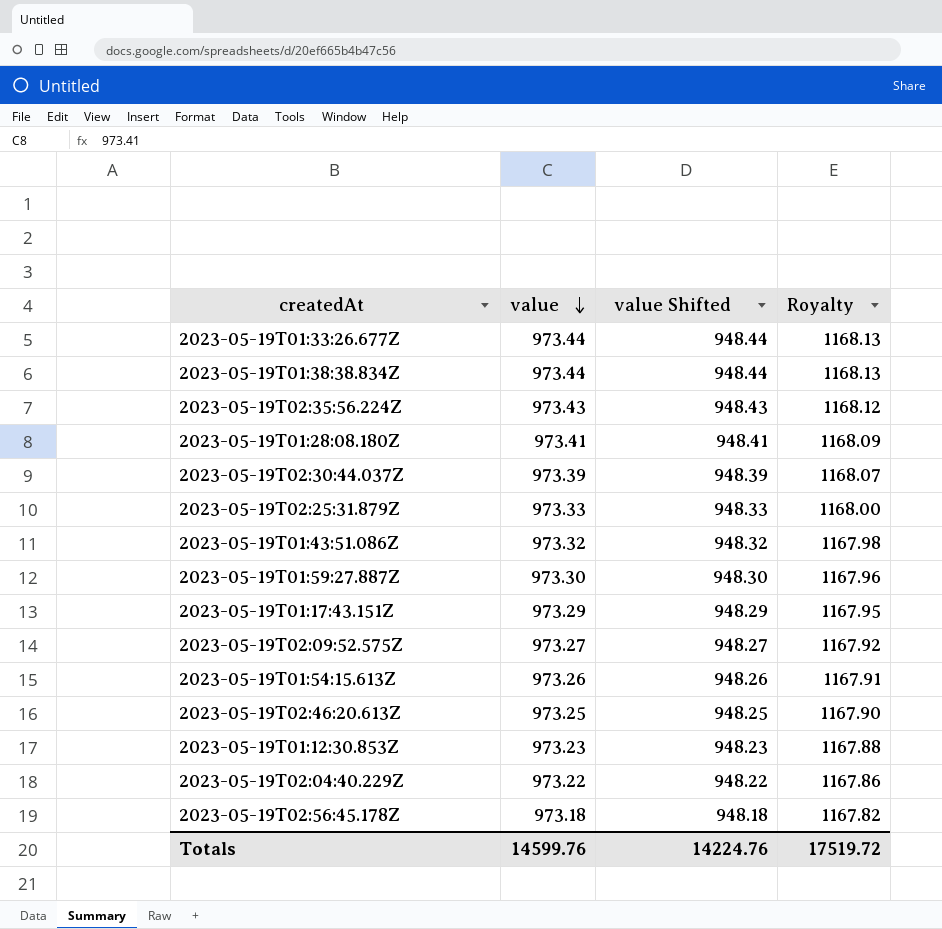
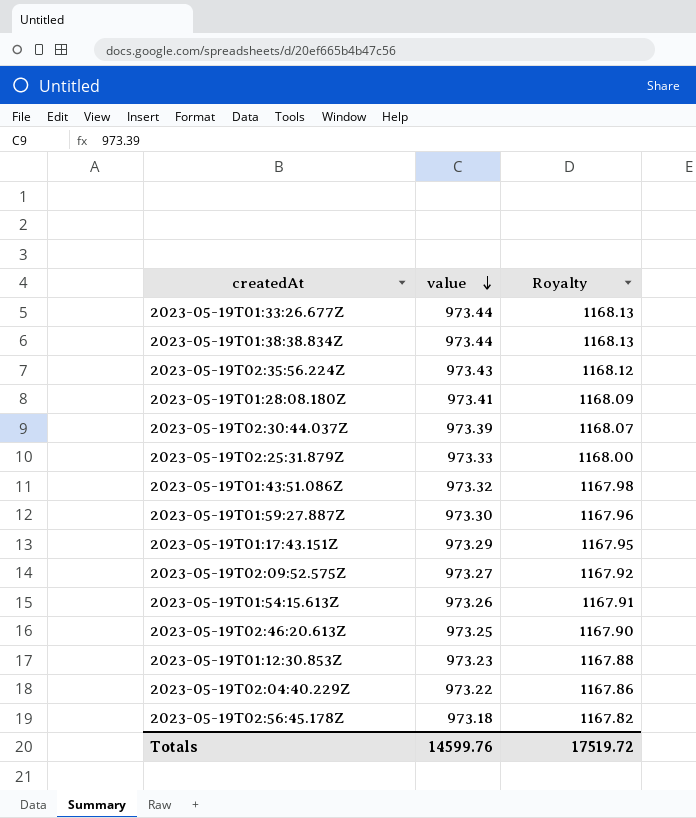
column value Shifted | formula: [value] - 25 -> none

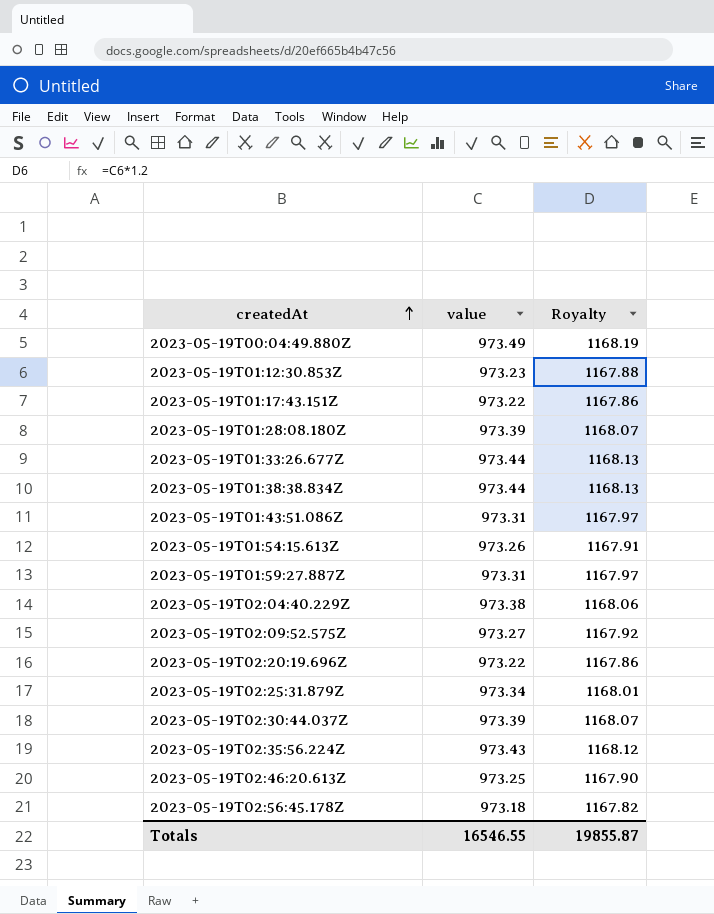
row order: value descending -> createdAt ascending
row 2023-05-19T00:04:49.880Z: none -> 973.49 | 1168.19
2023-05-19T01:17:43.151Z | value: 973.29 -> 973.22
2023-05-19T01:17:43.151Z | Royalty: 1167.95 -> 1167.86
2023-05-19T01:28:08.180Z | value: 973.41 -> 973.39
2023-05-19T01:28:08.180Z | Royalty: 1168.09 -> 1168.07
2023-05-19T01:43:51.086Z | value: 973.32 -> 973.31
2023-05-19T01:43:51.086Z | Royalty: 1167.98 -> 1167.97
2023-05-19T01:59:27.887Z | value: 973.30 -> 973.31
2023-05-19T01:59:27.887Z | Royalty: 1167.96 -> 1167.97
2023-05-19T02:04:40.229Z | value: 973.22 -> 973.38
2023-05-19T02:04:40.229Z | Royalty: 1167.86 -> 1168.06
row 2023-05-19T02:20:19.696Z: none -> 973.22 | 1167.86
2023-05-19T02:25:31.879Z | value: 973.33 -> 973.34
2023-05-19T02:25:31.879Z | Royalty: 1168.00 -> 1168.01
Totals | value: 14599.76 -> 16546.55
Totals | Royalty: 17519.72 -> 19855.87

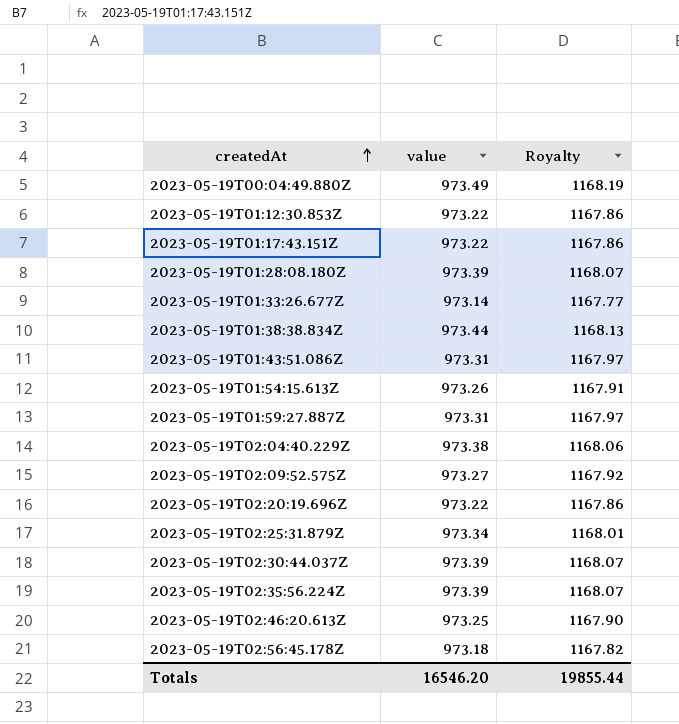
2023-05-19T01:12:30.853Z | value: 973.23 -> 973.22
2023-05-19T01:12:30.853Z | Royalty: 1167.88 -> 1167.86
2023-05-19T01:33:26.677Z | value: 973.44 -> 973.14
2023-05-19T01:33:26.677Z | Royalty: 1168.13 -> 1167.77
2023-05-19T02:35:56.224Z | value: 973.43 -> 973.39
2023-05-19T02:35:56.224Z | Royalty: 1168.12 -> 1168.07
Totals | value: 16546.55 -> 16546.20
Totals | Royalty: 19855.87 -> 19855.44

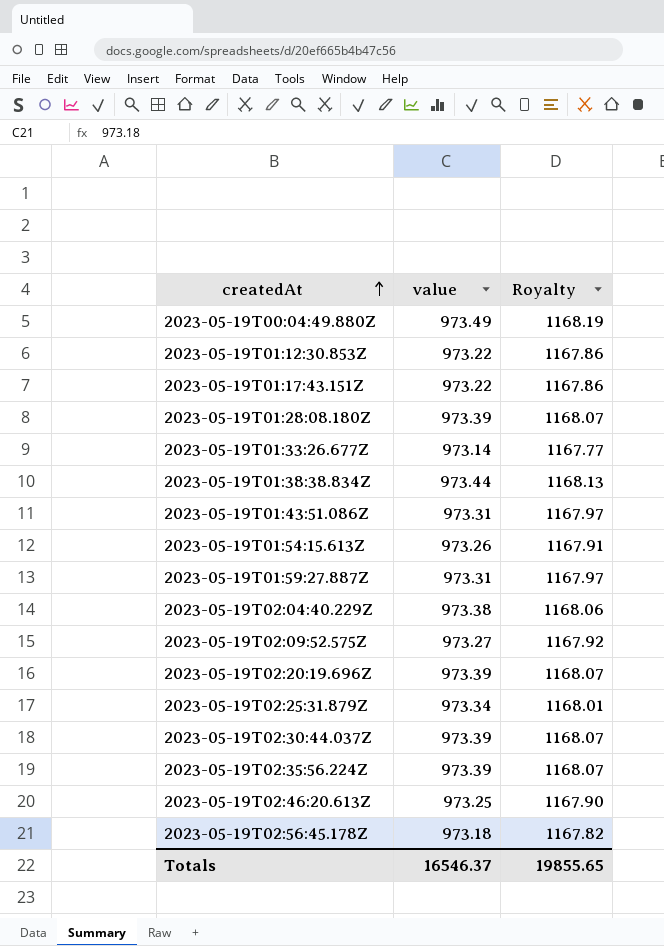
2023-05-19T02:20:19.696Z | value: 973.22 -> 973.39
2023-05-19T02:20:19.696Z | Royalty: 1167.86 -> 1168.07
Totals | value: 16546.20 -> 16546.37
Totals | Royalty: 19855.44 -> 19855.65

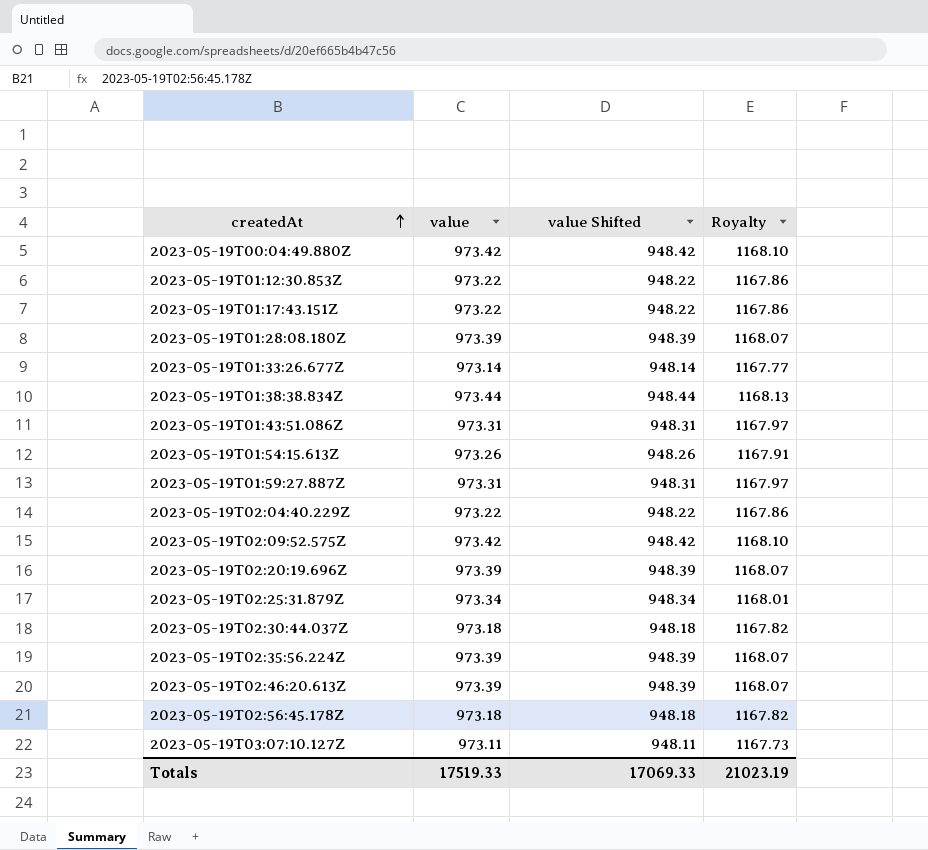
column value Shifted | formula: none -> [value] - 25
2023-05-19T00:04:49.880Z | value: 973.49 -> 973.42
2023-05-19T00:04:49.880Z | Royalty: 1168.19 -> 1168.10
2023-05-19T02:04:40.229Z | value: 973.38 -> 973.22
2023-05-19T02:04:40.229Z | Royalty: 1168.06 -> 1167.86
2023-05-19T02:09:52.575Z | value: 973.27 -> 973.42
2023-05-19T02:09:52.575Z | Royalty: 1167.92 -> 1168.10
2023-05-19T02:30:44.037Z | value: 973.39 -> 973.18
2023-05-19T02:30:44.037Z | Royalty: 1168.07 -> 1167.82
2023-05-19T02:46:20.613Z | value: 973.25 -> 973.39
2023-05-19T02:46:20.613Z | Royalty: 1167.90 -> 1168.07
row 2023-05-19T03:07:10.127Z: none -> 973.11 | 948.11 | 1167.73
Totals | value: 16546.37 -> 17519.33
Totals | Royalty: 19855.65 -> 21023.19

